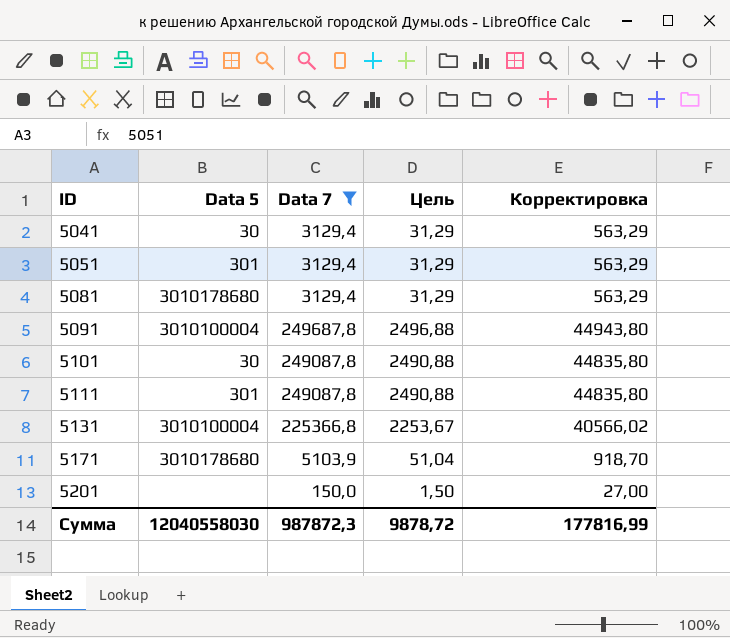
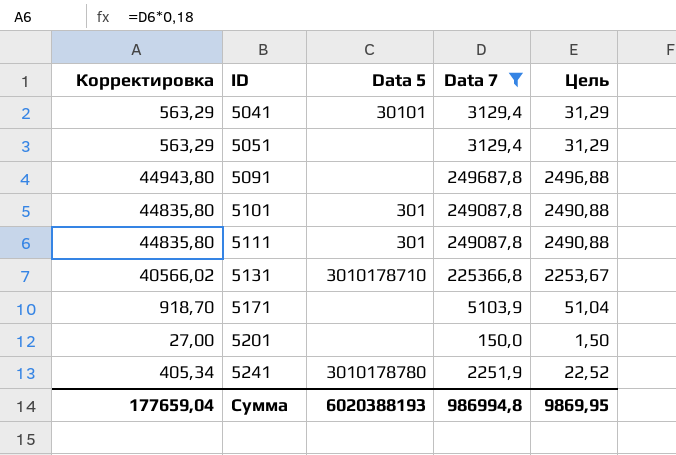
column Корректировка | position: 5 -> 1
row 5081: 3010178680 | 3129,4 | 31,29 | 563,29 -> none
5041 | Data 5: 30 -> 30101
5051 | Data 5: 301 -> none
5091 | Data 5: 3010100004 -> none
5101 | Data 5: 30 -> 301
5131 | Data 5: 3010100004 -> 3010178710
5171 | Data 5: 3010178680 -> none
row 5241: none -> 405,34 | 3010178780 | 2251,9 | 22,52
Сумма | Корректировка: 177816,99 -> 177659,04
Сумма | Data 5: 12040558030 -> 6020388193
Сумма | Data 7: 987872,3 -> 986994,8
Сумма | Цель: 9878,72 -> 9869,95

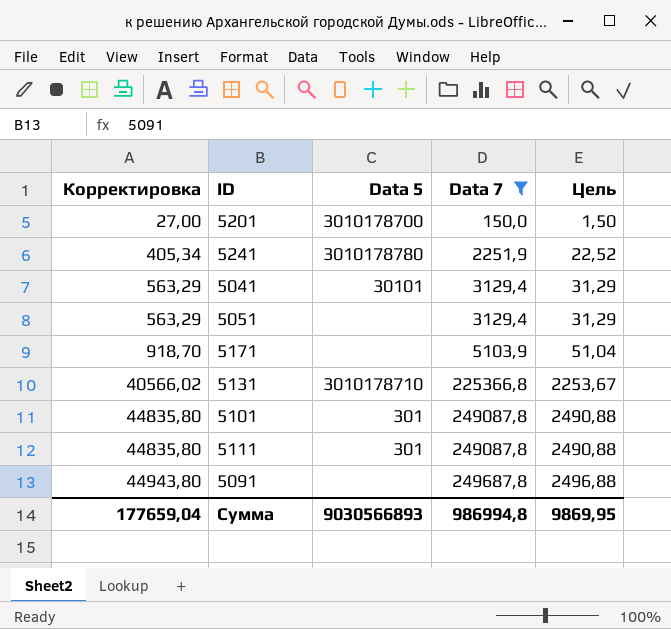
row order: ID ascending -> Корректировка ascending
5201 | Data 5: none -> 3010178700
Сумма | Data 5: 6020388193 -> 9030566893

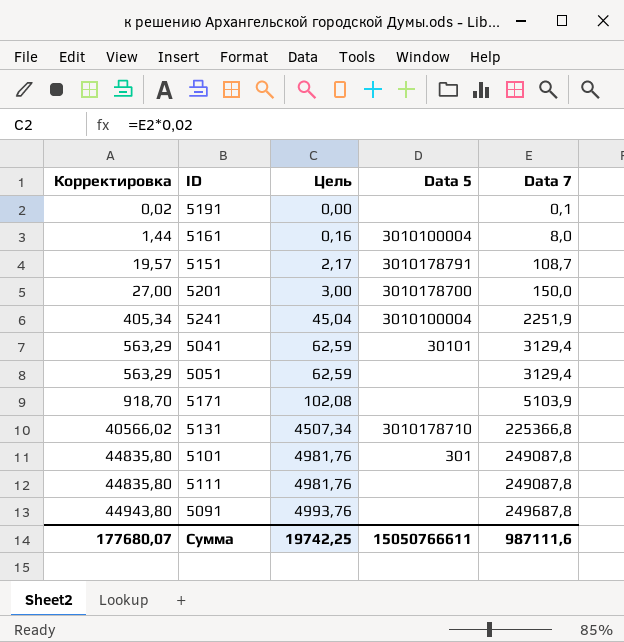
filter: Data 7 >= 150,0 -> none
column Цель | formula: [Data 7] * 0,01 -> [Data 7] * 0,02
column Цель | position: 5 -> 3
5241 | Data 5: 3010178780 -> 3010100004
5111 | Data 5: 301 -> none
Сумма | Корректировка: 177659,04 -> 177680,07
Сумма | Цель: 9869,95 -> 19742,25
Сумма | Data 5: 9030566893 -> 15050766611
Сумма | Data 7: 986994,8 -> 987111,6

